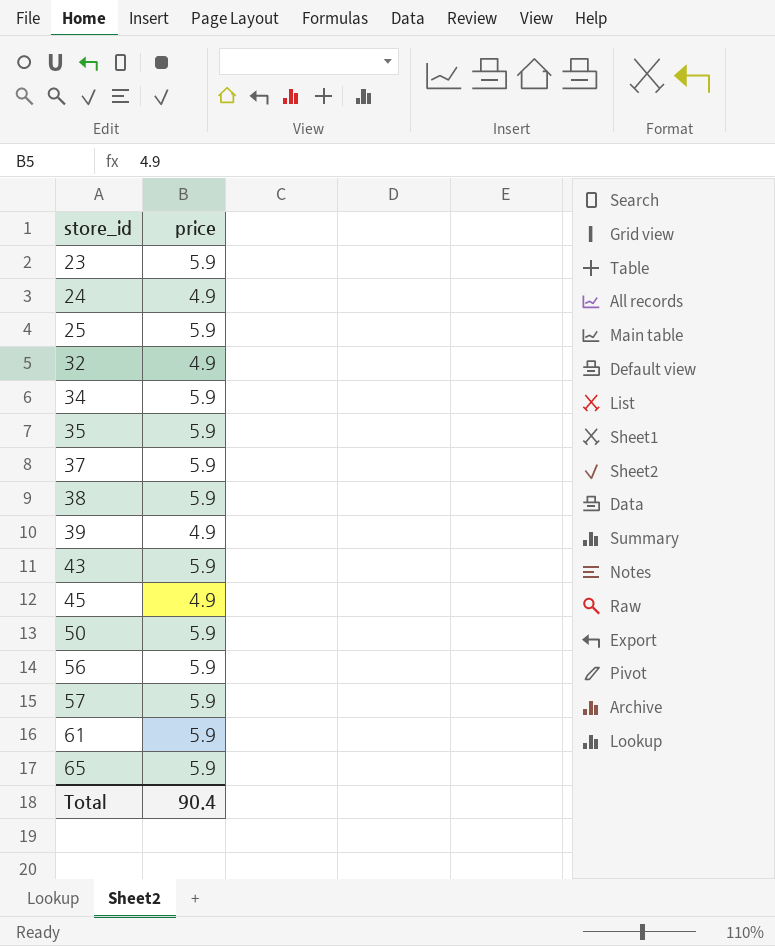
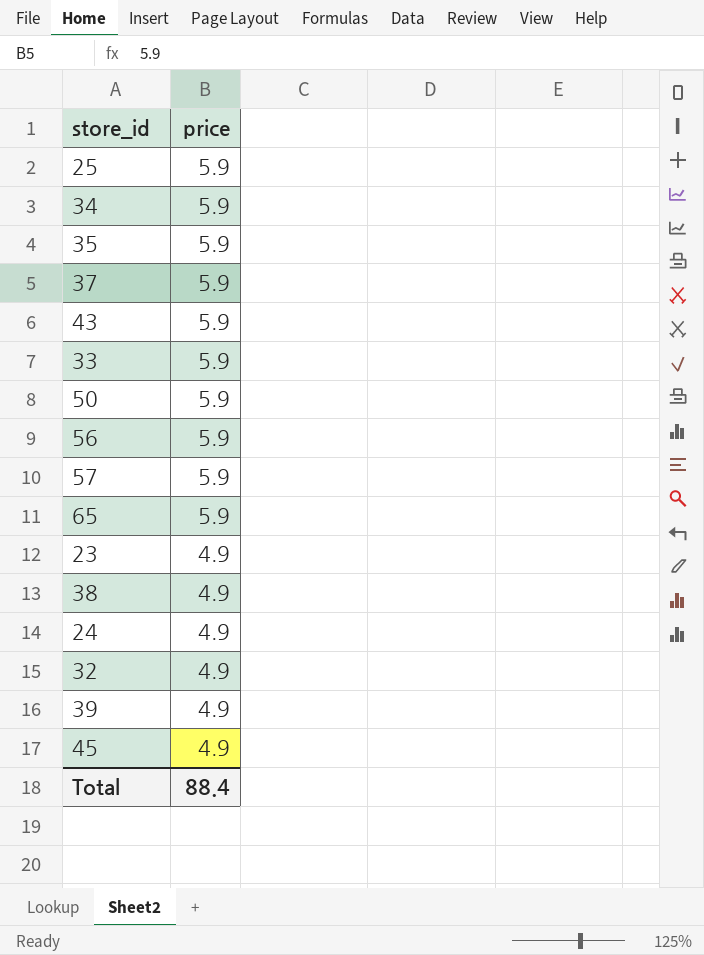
row order: store_id ascending -> price descending
row 61: 5.9 -> none
row 33: none -> 5.9
23 | price: 5.9 -> 4.9
38 | price: 5.9 -> 4.9
Total | price: 90.4 -> 88.4

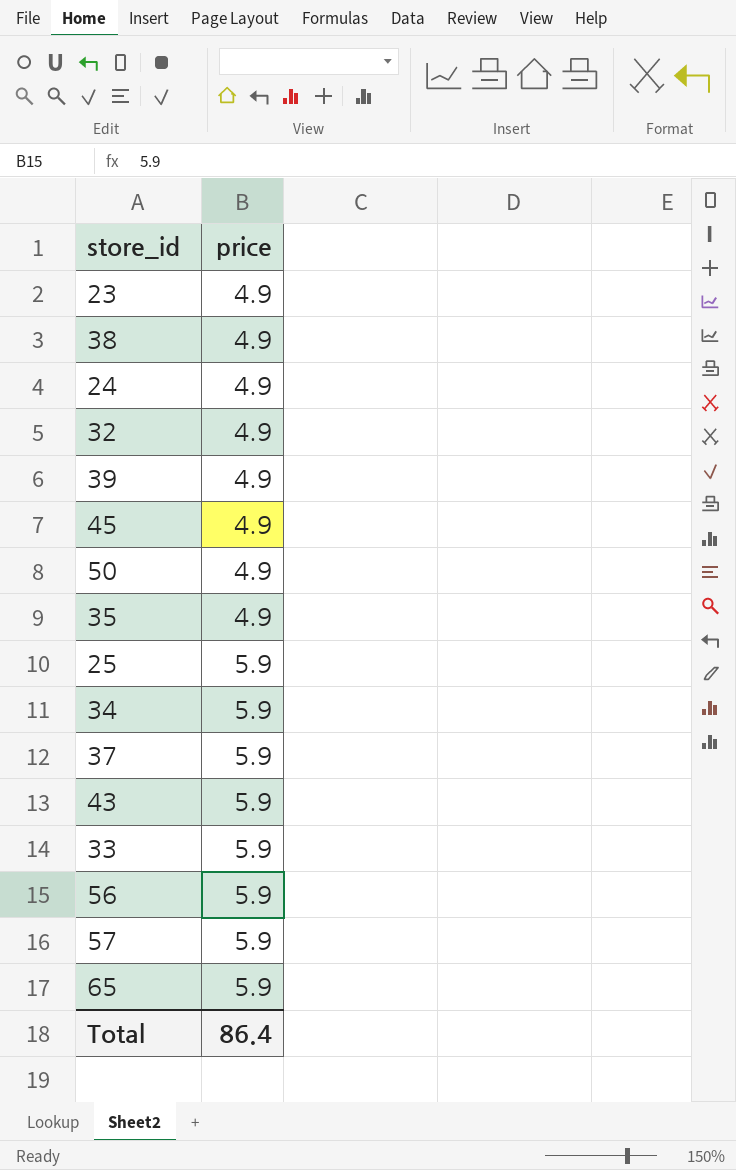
row order: price descending -> price ascending
50 | price: 5.9 -> 4.9
35 | price: 5.9 -> 4.9
Total | price: 88.4 -> 86.4

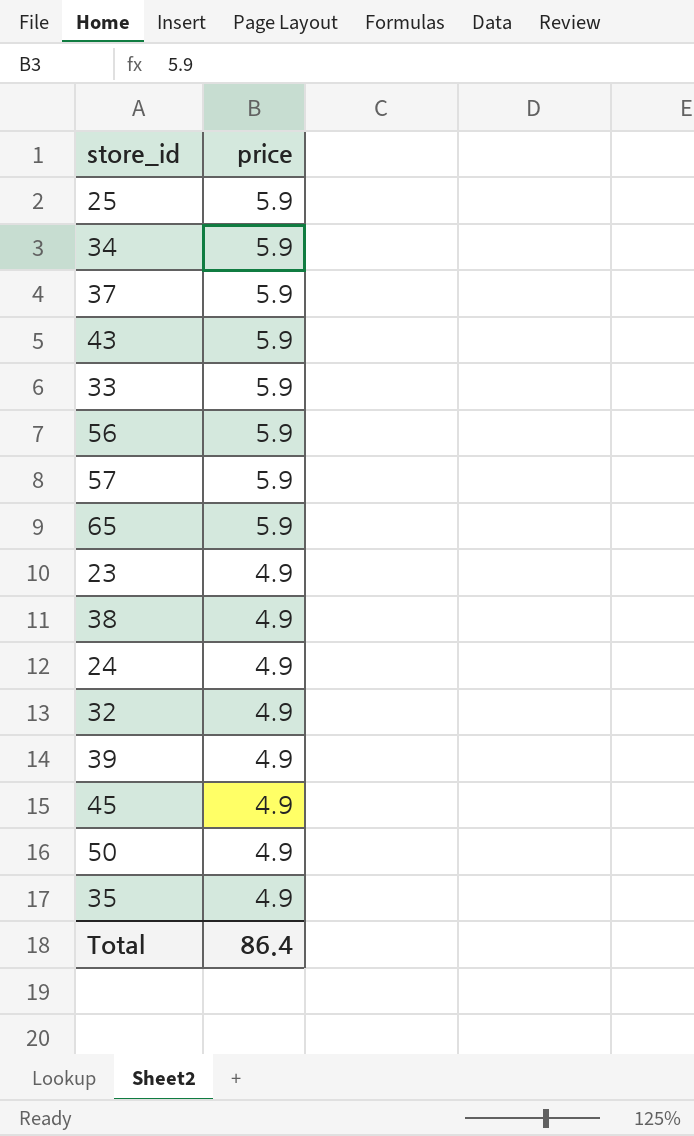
row order: price ascending -> price descending

